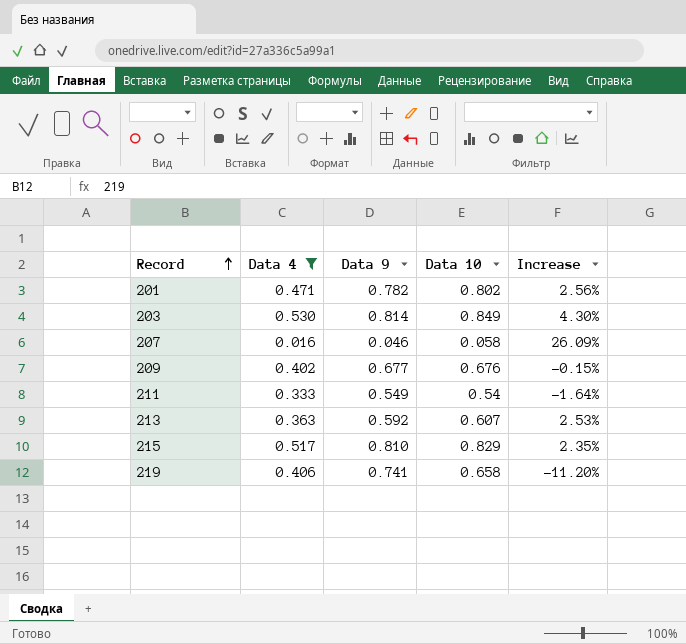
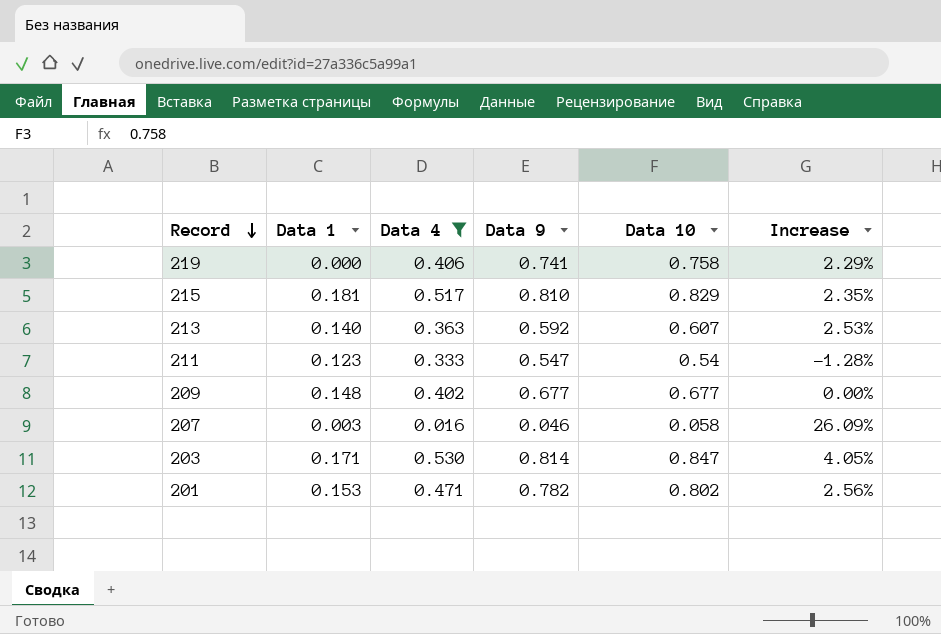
row order: Record ascending -> Record descending
column Data 1 | position: none -> 2
219 | Data 10: 0.658 -> 0.758
219 | Increase: -11.20% -> 2.29%
211 | Data 9: 0.549 -> 0.547
211 | Increase: -1.64% -> -1.28%
209 | Data 10: 0.676 -> 0.677
209 | Increase: -0.15% -> 0.00%
203 | Data 10: 0.849 -> 0.847
203 | Increase: 4.30% -> 4.05%

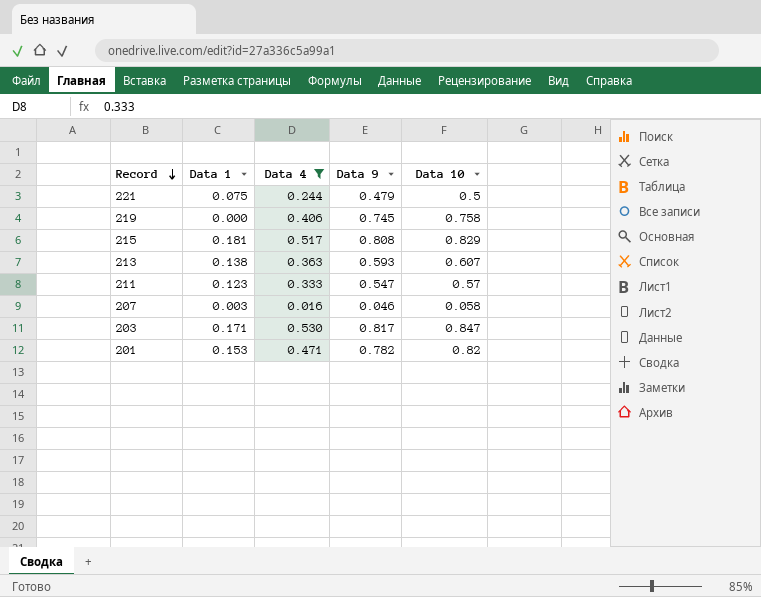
column Increase | formula: ([Data 10] - [Data 9]) / [Data 9] -> none
row 209: 0.148 | 0.402 | 0.677 | 0.677 | 0.00% -> none
row 221: none -> 0.075 | 0.244 | 0.479 | 0.5
219 | Data 9: 0.741 -> 0.745
215 | Data 9: 0.810 -> 0.808
213 | Data 1: 0.140 -> 0.138
213 | Data 9: 0.592 -> 0.593
211 | Data 10: 0.54 -> 0.57
203 | Data 9: 0.814 -> 0.817
201 | Data 10: 0.802 -> 0.82

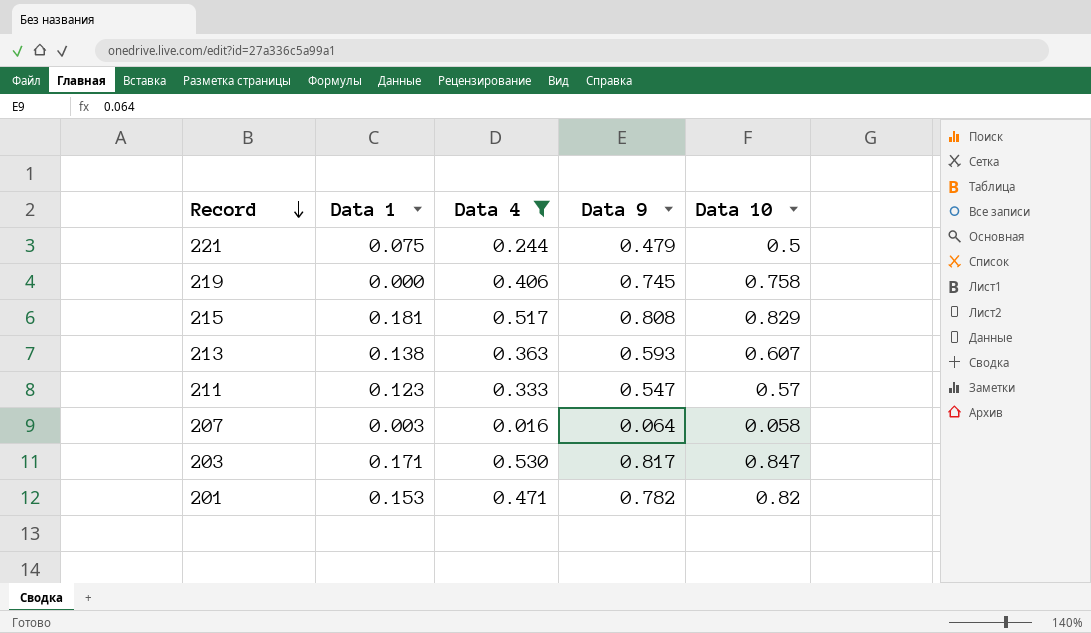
207 | Data 9: 0.046 -> 0.064

